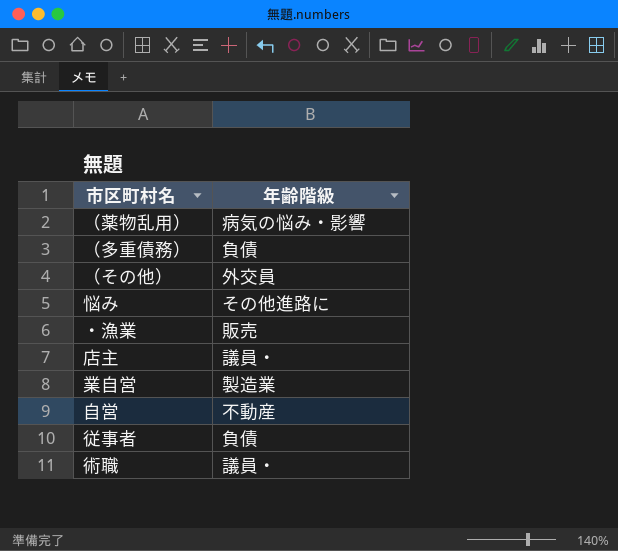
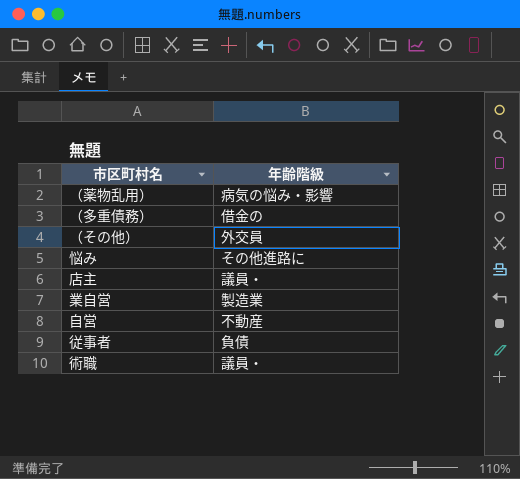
row ・漁業: 販売 -> none
（多重債務） | 年齢階級: 負債 -> 借金の

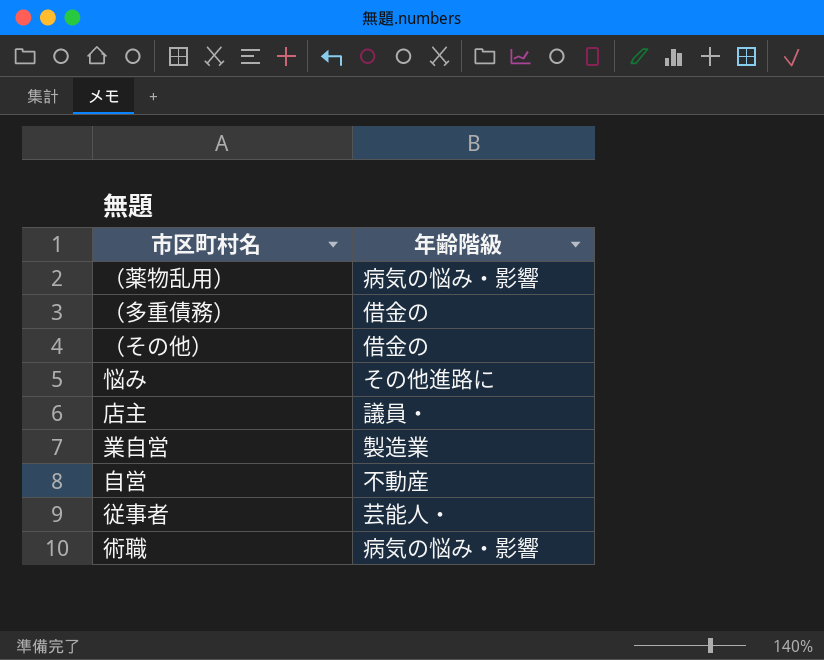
（その他） | 年齢階級: 外交員 -> 借金の
従事者 | 年齢階級: 負債 -> 芸能人・
術職 | 年齢階級: 議員・ -> 病気の悩み・影響

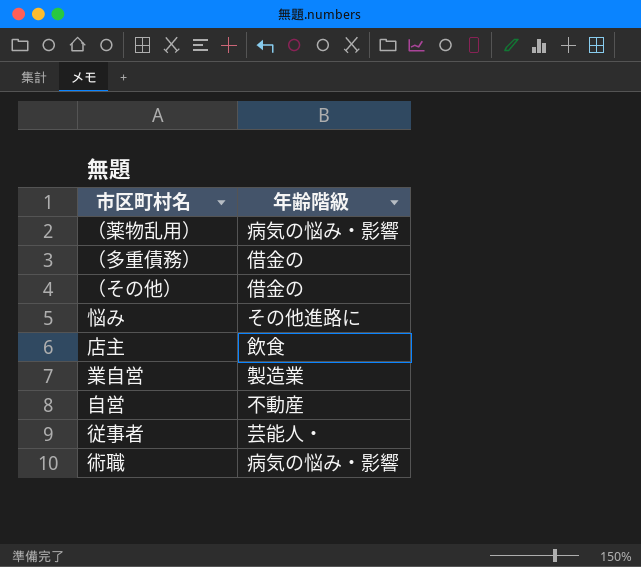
店主 | 年齢階級: 議員・ -> 飲食

